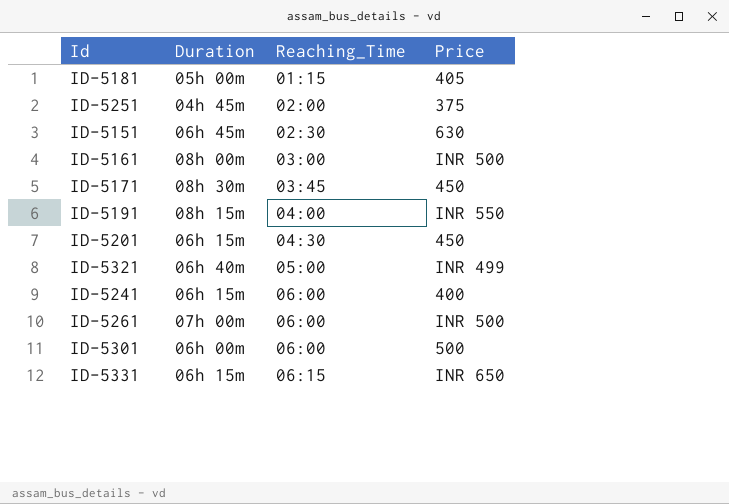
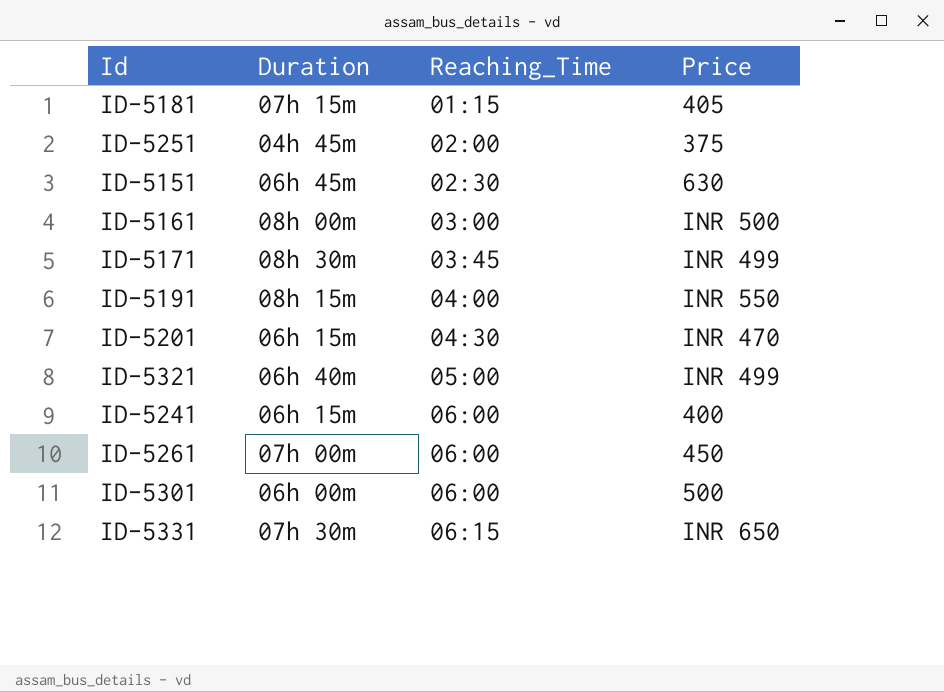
ID-5181 | Duration: 05h 00m -> 07h 15m
ID-5171 | Price: 450 -> INR 499
ID-5201 | Price: 450 -> INR 470
ID-5261 | Price: INR 500 -> 450
ID-5331 | Duration: 06h 15m -> 07h 30m

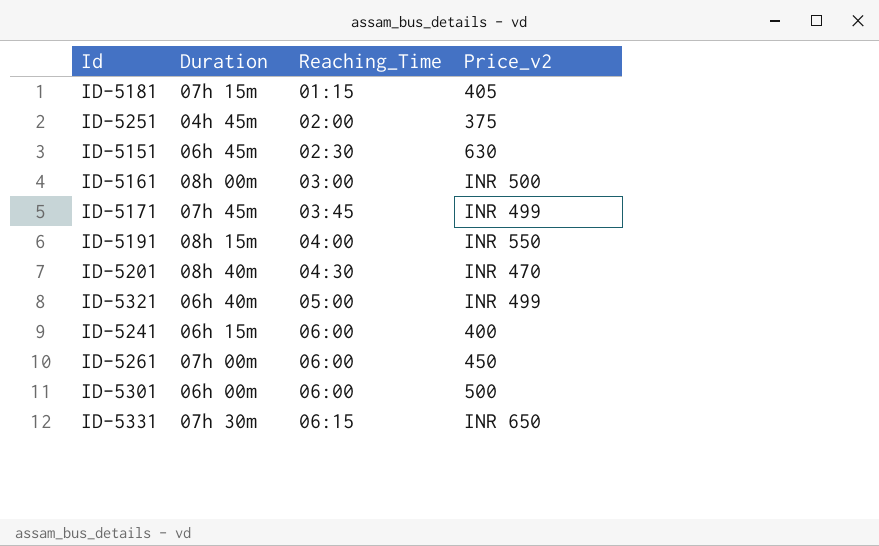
column name: Price -> Price_v2
ID-5171 | Duration: 08h 30m -> 07h 45m
ID-5201 | Duration: 06h 15m -> 08h 40m

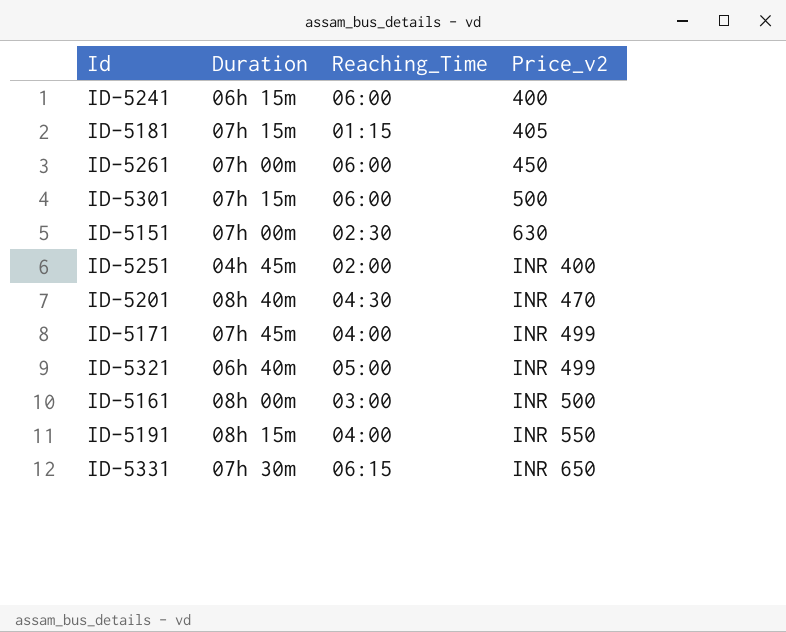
row order: Reaching_Time ascending -> Price_v2 ascending
ID-5301 | Duration: 06h 00m -> 07h 15m
ID-5151 | Duration: 06h 45m -> 07h 00m
ID-5251 | Price_v2: 375 -> INR 400
ID-5171 | Reaching_Time: 03:45 -> 04:00

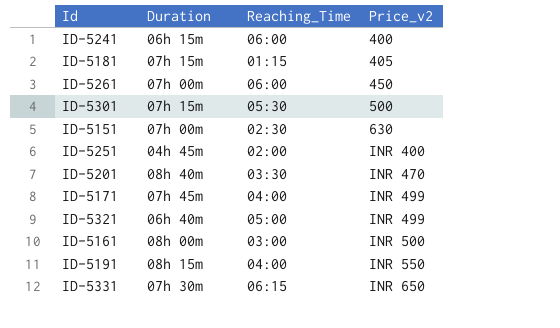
ID-5301 | Reaching_Time: 06:00 -> 05:30
ID-5201 | Reaching_Time: 04:30 -> 03:30

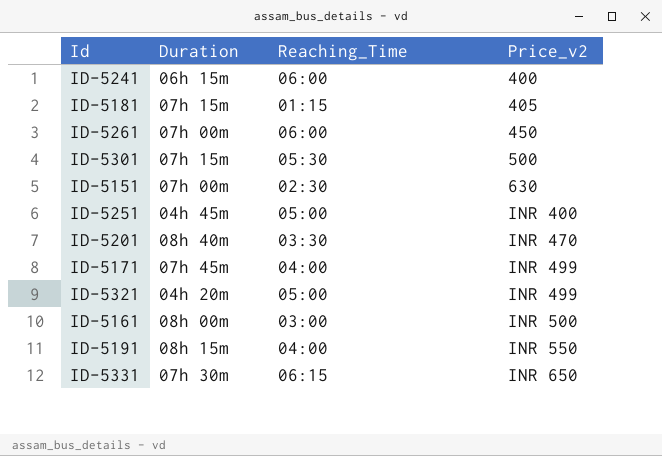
ID-5251 | Reaching_Time: 02:00 -> 05:00
ID-5321 | Duration: 06h 40m -> 04h 20m

